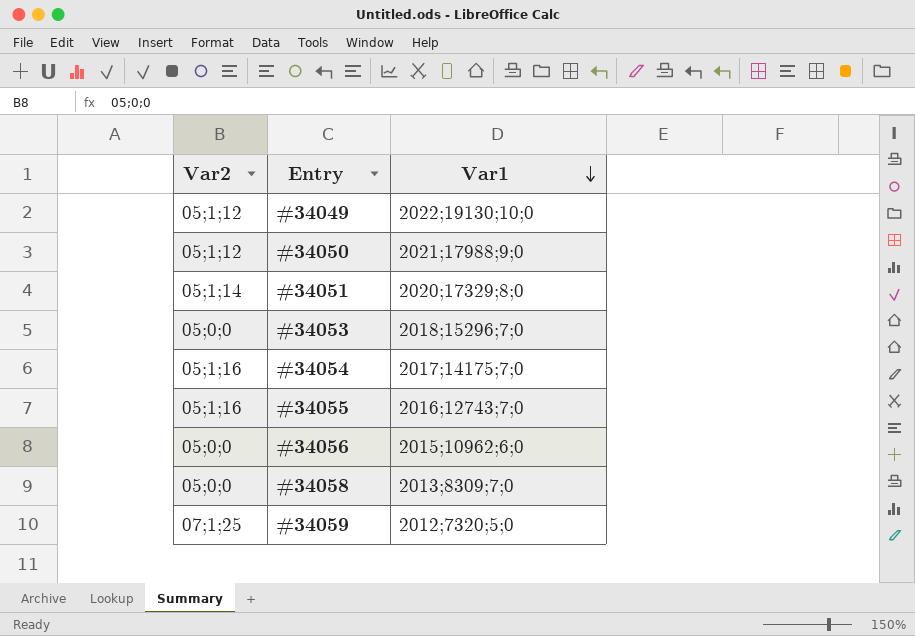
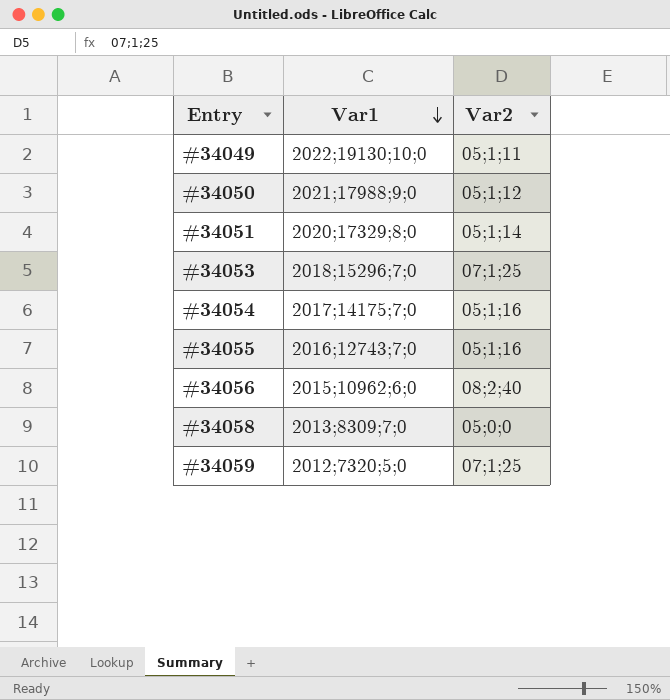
column Var2 | position: 1 -> 3
#34049 | Var2: 05;1;12 -> 05;1;11
#34053 | Var2: 05;0;0 -> 07;1;25
#34056 | Var2: 05;0;0 -> 08;2;40

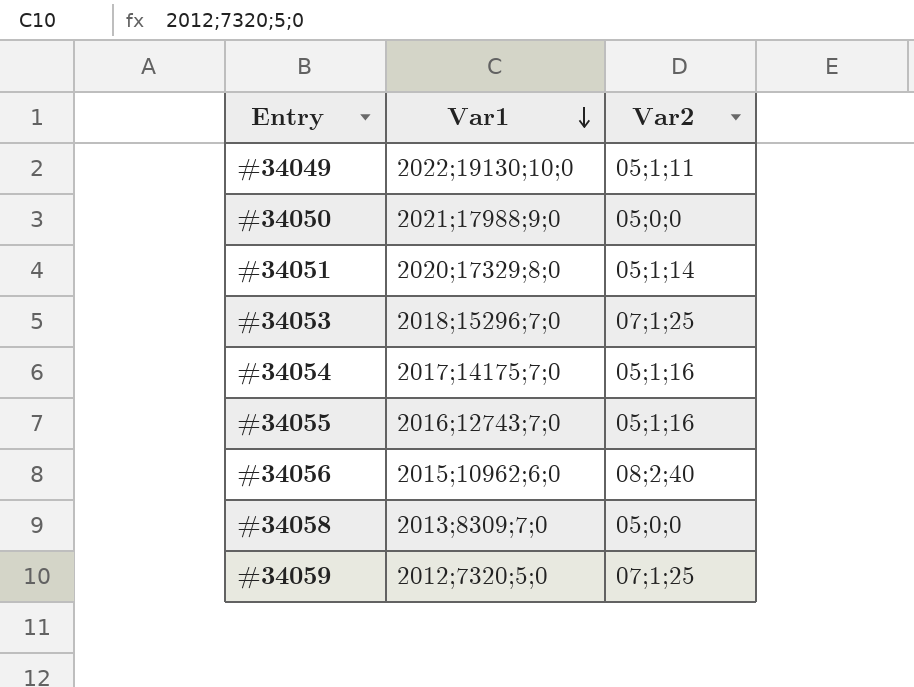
#34050 | Var2: 05;1;12 -> 05;0;0

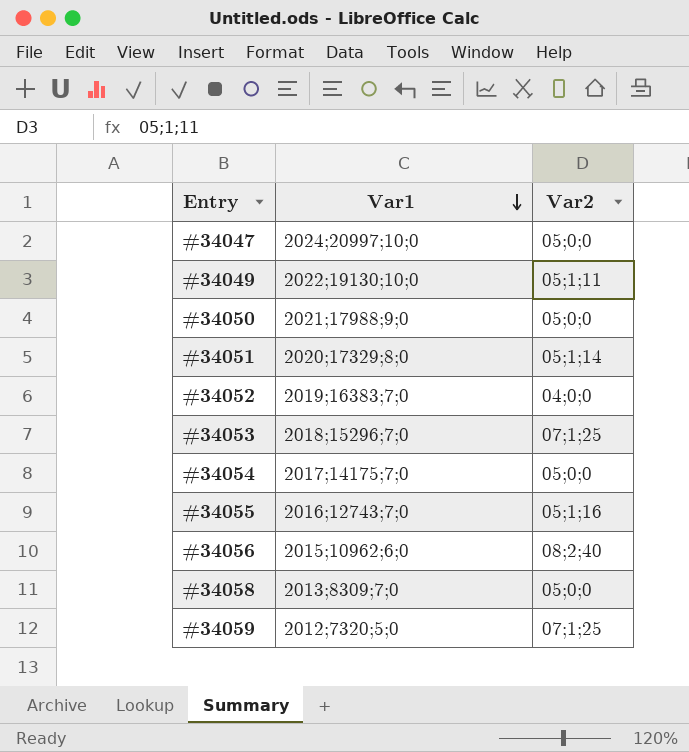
row #34047: none -> 2024;20997;10;0 | 05;0;0
row #34052: none -> 2019;16383;7;0 | 04;0;0
#34054 | Var2: 05;1;16 -> 05;0;0

